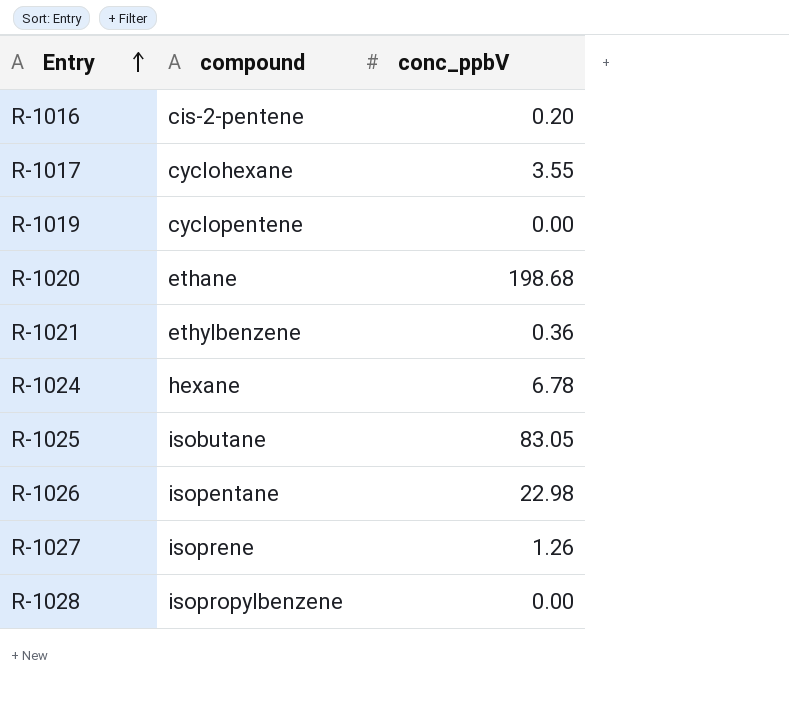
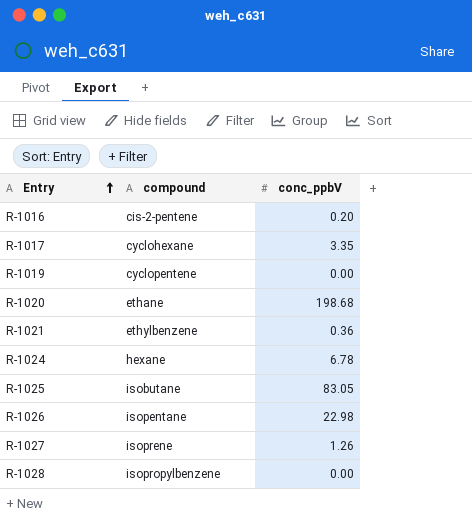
R-1017 | conc_ppbV: 3.55 -> 3.35

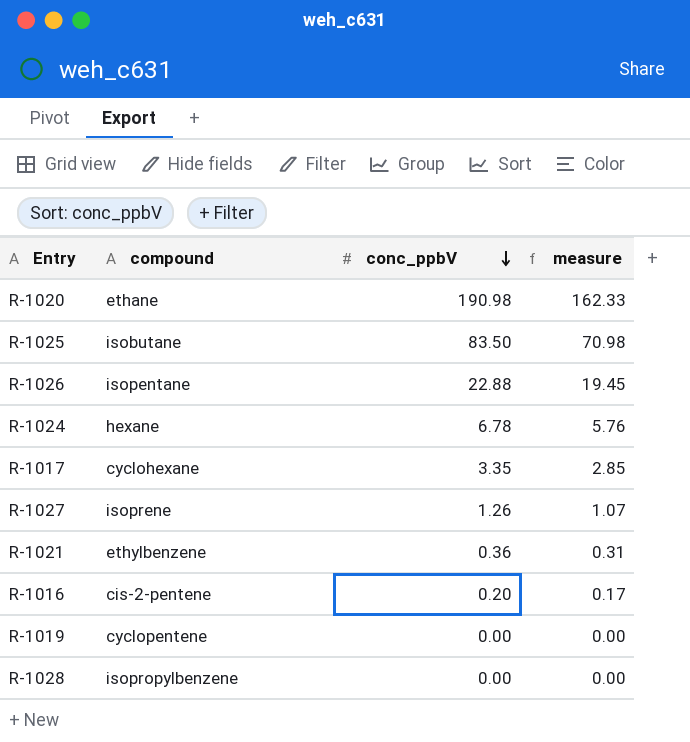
row order: Entry ascending -> conc_ppbV descending
column measure | formula: none -> [conc_ppbV] * 0.85
R-1020 | conc_ppbV: 198.68 -> 190.98
R-1025 | conc_ppbV: 83.05 -> 83.50
R-1026 | conc_ppbV: 22.98 -> 22.88

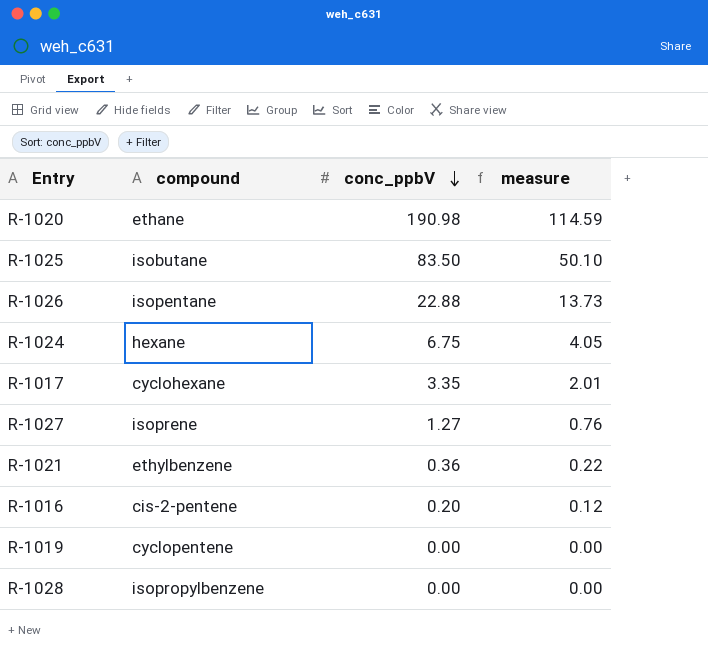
column measure | formula: [conc_ppbV] * 0.85 -> [conc_ppbV] * 0.6
R-1024 | conc_ppbV: 6.78 -> 6.75
R-1027 | conc_ppbV: 1.26 -> 1.27

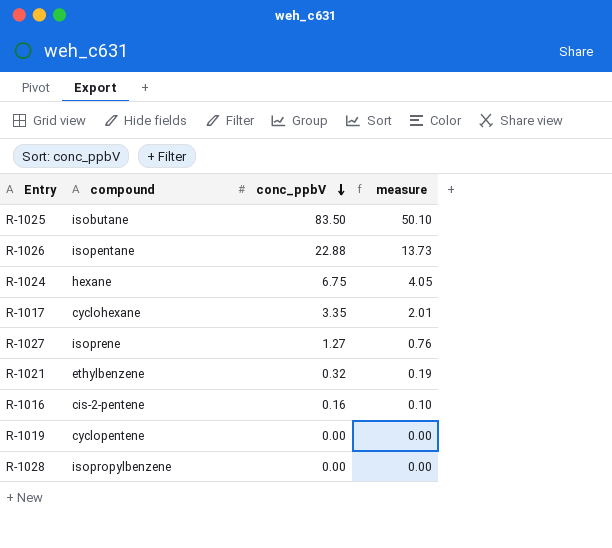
row R-1020: ethane | 190.98 | 114.59 -> none
R-1021 | conc_ppbV: 0.36 -> 0.32
R-1021 | measure: 0.22 -> 0.19
R-1016 | conc_ppbV: 0.20 -> 0.16
R-1016 | measure: 0.12 -> 0.10

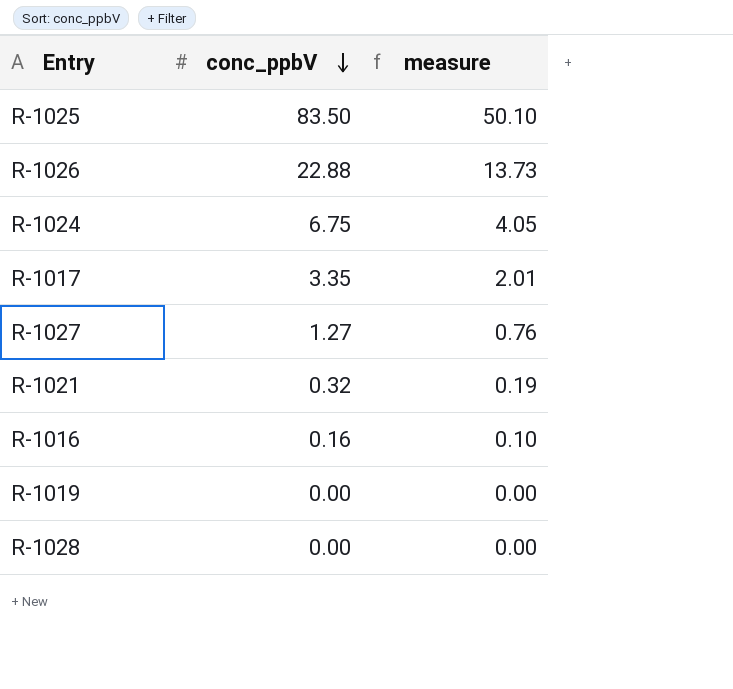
column compound | position: 2 -> none

